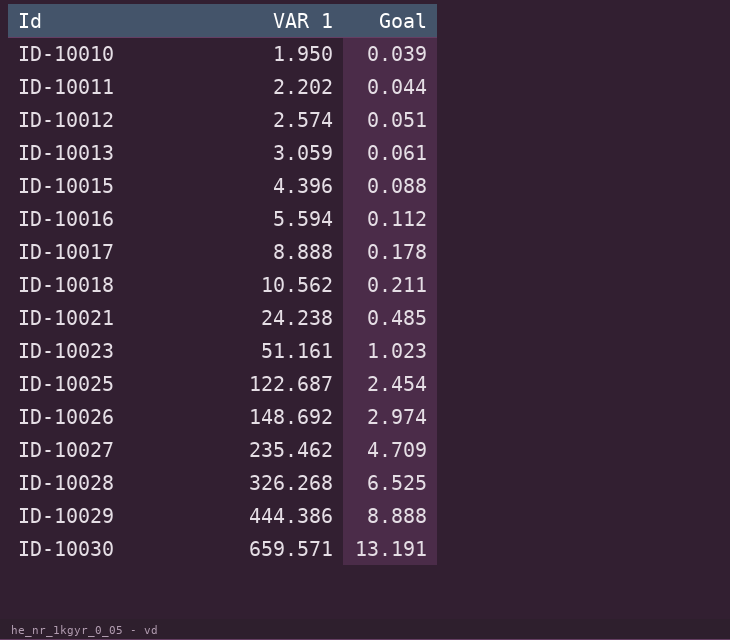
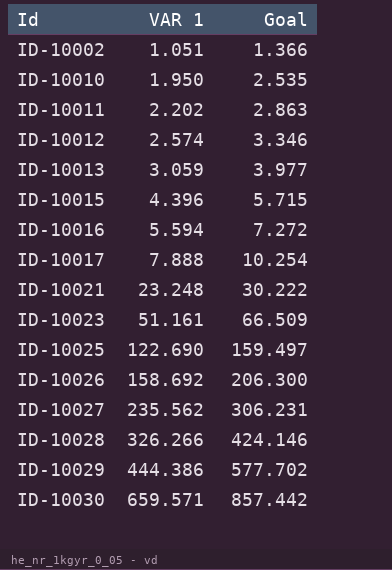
column Goal | formula: [VAR 1] * 0.02 -> [VAR 1] * 1.3
row ID-10018: 10.562 | 0.211 -> none
row ID-10002: none -> 1.051 | 1.366
ID-10017 | VAR 1: 8.888 -> 7.888
ID-10021 | VAR 1: 24.238 -> 23.248
ID-10025 | VAR 1: 122.687 -> 122.690
ID-10026 | VAR 1: 148.692 -> 158.692
ID-10027 | VAR 1: 235.462 -> 235.562
ID-10028 | VAR 1: 326.268 -> 326.266

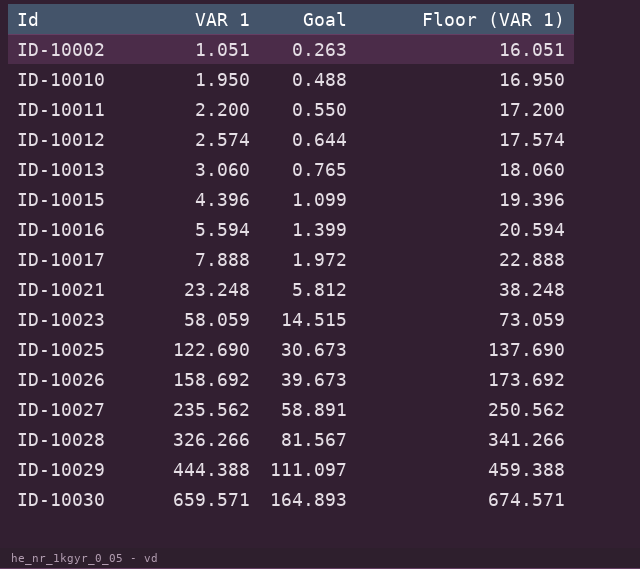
column Goal | formula: [VAR 1] * 1.3 -> [VAR 1] * 0.25
column Floor (VAR 1) | formula: none -> [VAR 1] + 15
ID-10011 | VAR 1: 2.202 -> 2.200
ID-10013 | VAR 1: 3.059 -> 3.060
ID-10023 | VAR 1: 51.161 -> 58.059
ID-10029 | VAR 1: 444.386 -> 444.388

